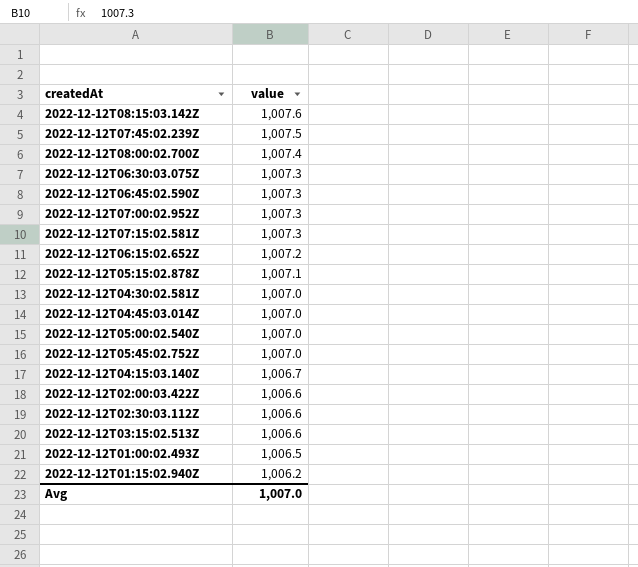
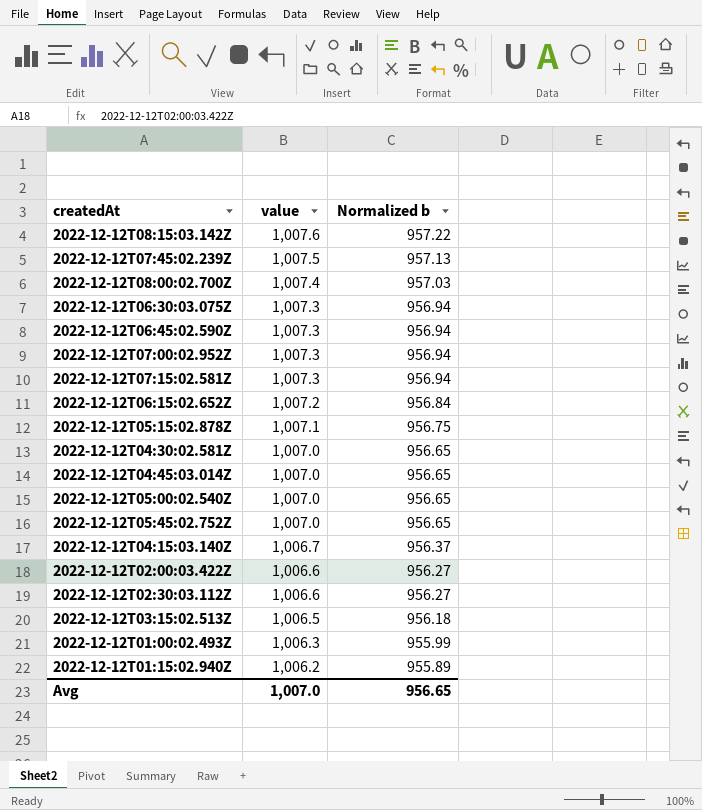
column Normalized b | formula: none -> [value] * 0.95
2022-12-12T03:15:02.513Z | value: 1,006.6 -> 1,006.5
2022-12-12T01:00:02.493Z | value: 1,006.5 -> 1,006.3

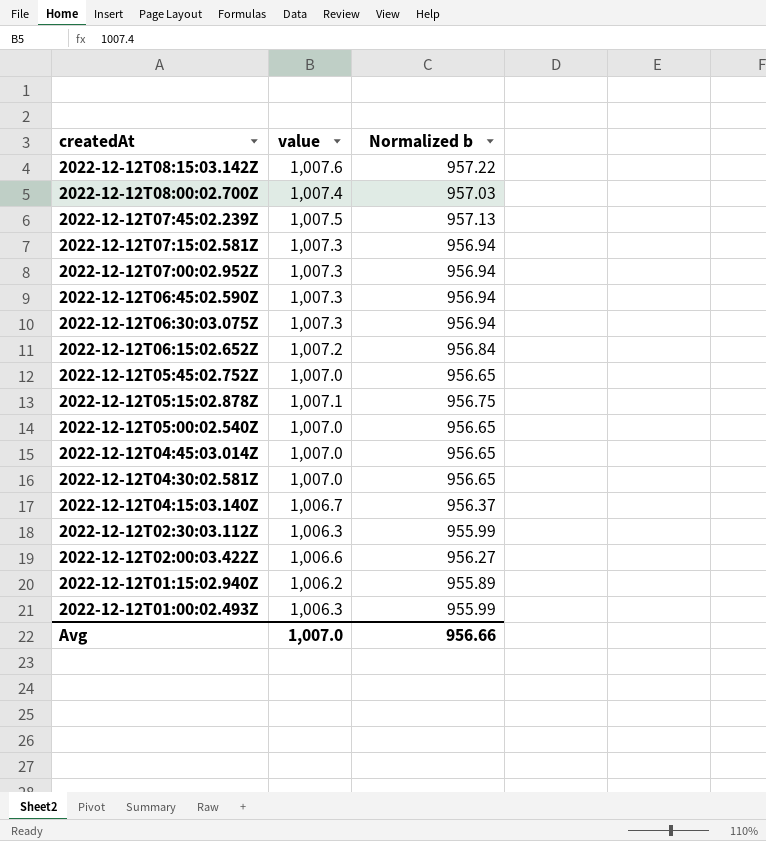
row order: value descending -> createdAt descending
row 2022-12-12T03:15:02.513Z: 1,006.5 | 956.18 -> none
2022-12-12T02:30:03.112Z | value: 1,006.6 -> 1,006.3
2022-12-12T02:30:03.112Z | Normalized b: 956.27 -> 955.99
Avg | Normalized b: 956.65 -> 956.66

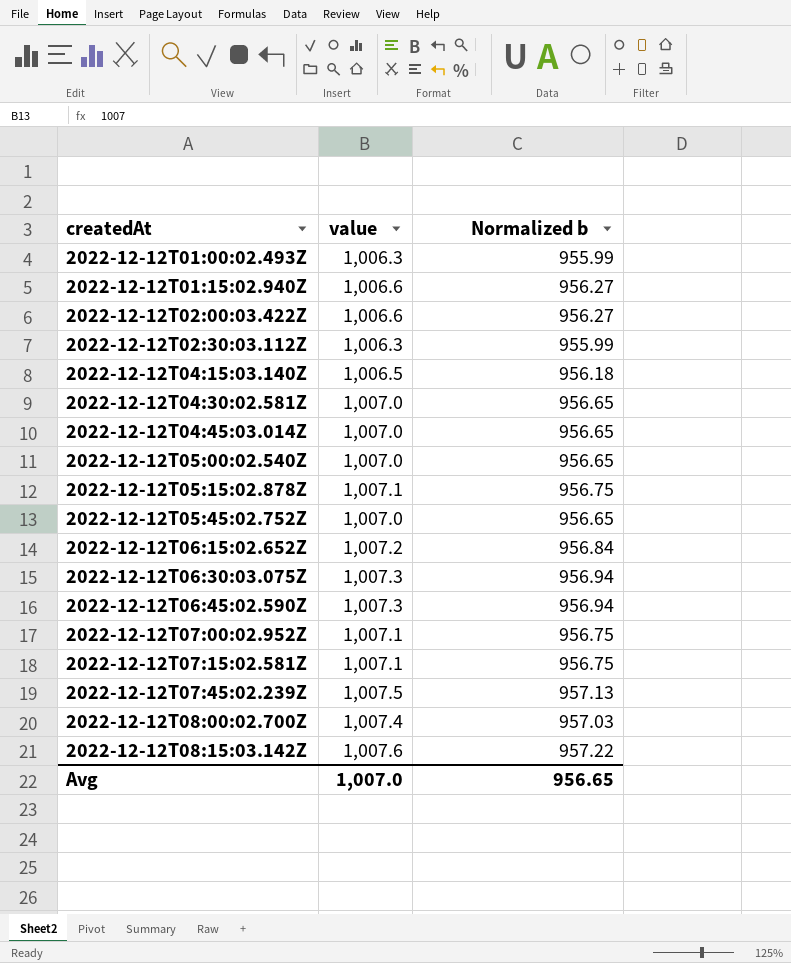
row order: createdAt descending -> createdAt ascending
2022-12-12T01:15:02.940Z | value: 1,006.2 -> 1,006.6
2022-12-12T01:15:02.940Z | Normalized b: 955.89 -> 956.27
2022-12-12T04:15:03.140Z | value: 1,006.7 -> 1,006.5
2022-12-12T04:15:03.140Z | Normalized b: 956.37 -> 956.18
2022-12-12T07:00:02.952Z | value: 1,007.3 -> 1,007.1
2022-12-12T07:00:02.952Z | Normalized b: 956.94 -> 956.75
2022-12-12T07:15:02.581Z | value: 1,007.3 -> 1,007.1
2022-12-12T07:15:02.581Z | Normalized b: 956.94 -> 956.75
Avg | Normalized b: 956.66 -> 956.65

